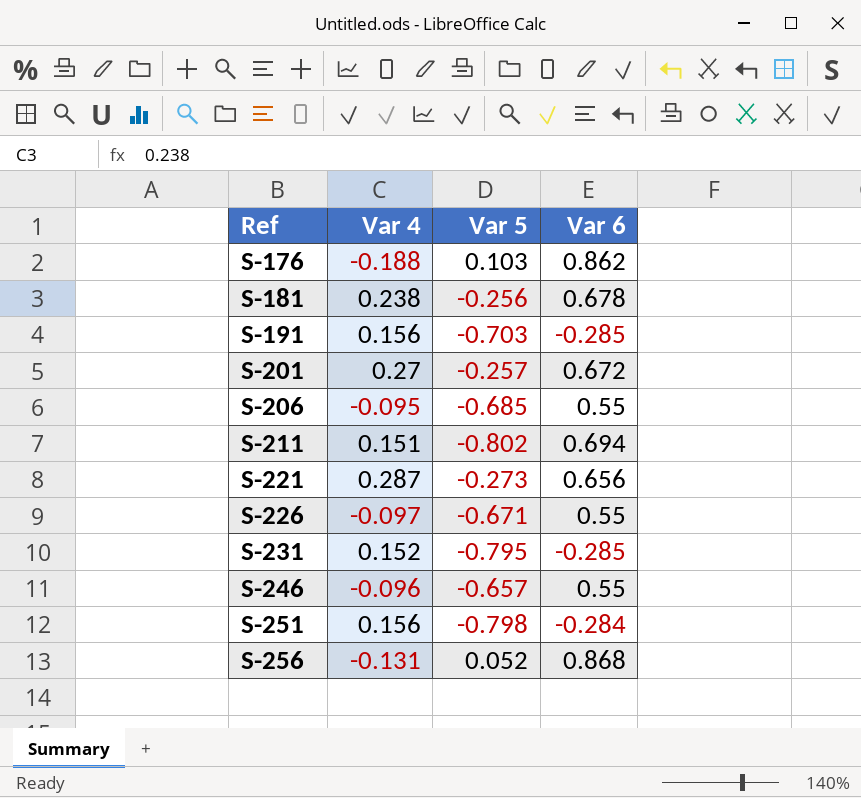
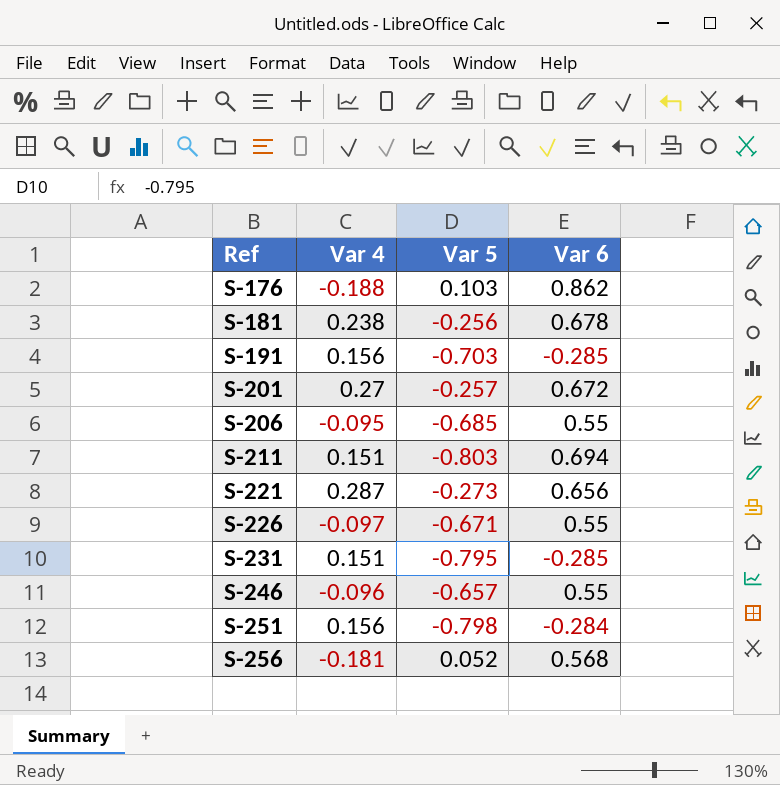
S-211 | Var 5: -0.802 -> -0.803
S-231 | Var 4: 0.152 -> 0.151
S-256 | Var 4: -0.131 -> -0.181
S-256 | Var 6: 0.868 -> 0.568

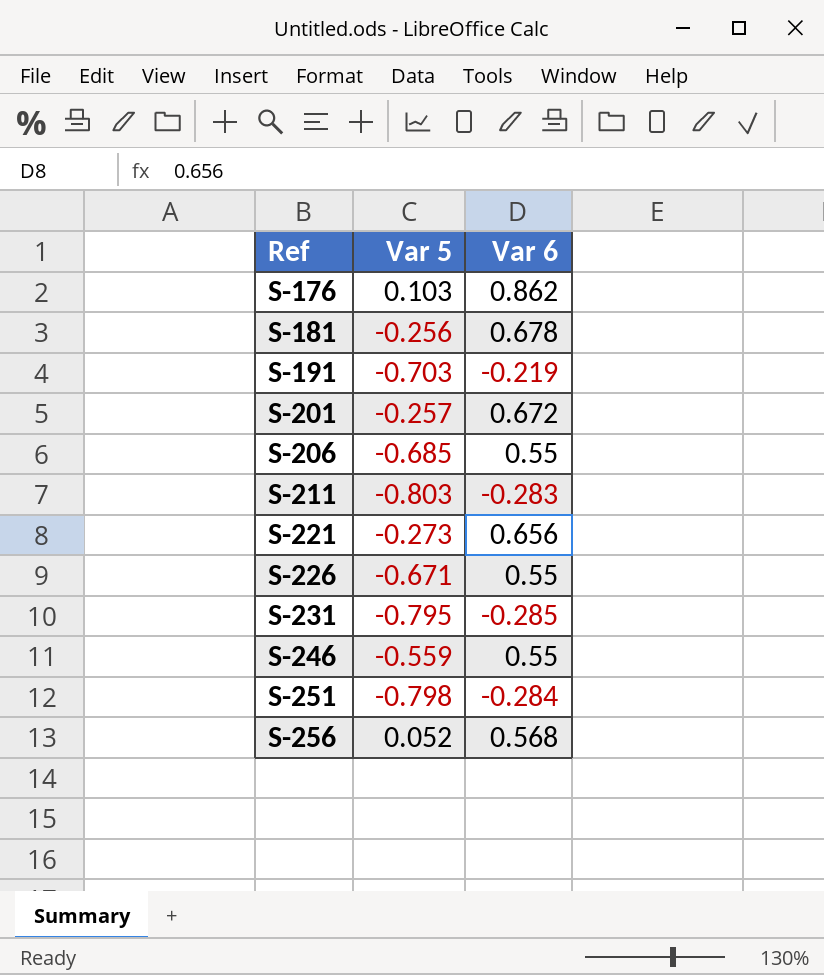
column Var 4 | position: 2 -> none
S-191 | Var 6: -0.285 -> -0.219
S-211 | Var 6: 0.694 -> -0.283
S-246 | Var 5: -0.657 -> -0.559

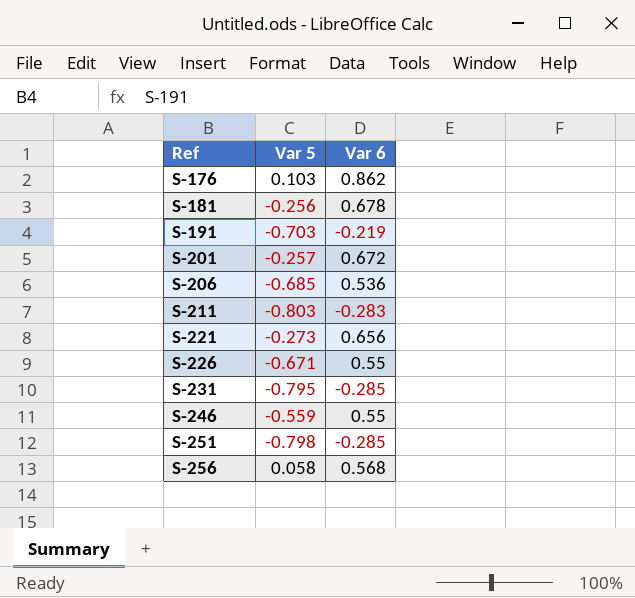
S-206 | Var 6: 0.55 -> 0.536
S-251 | Var 6: -0.284 -> -0.285
S-256 | Var 5: 0.052 -> 0.058

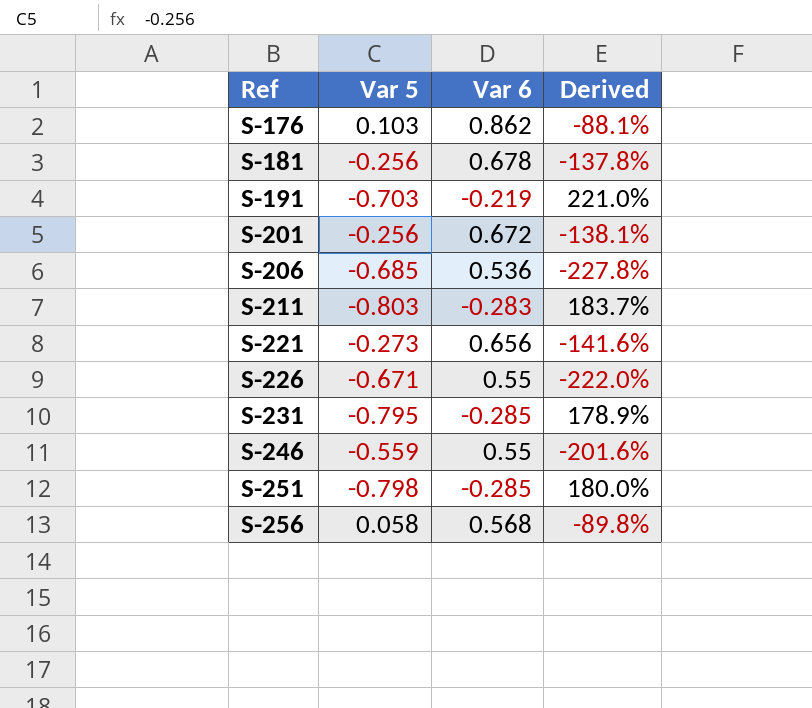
column Derived | formula: none -> ([Var 5] - [Var 6]) / [Var 6]
S-201 | Var 5: -0.257 -> -0.256

